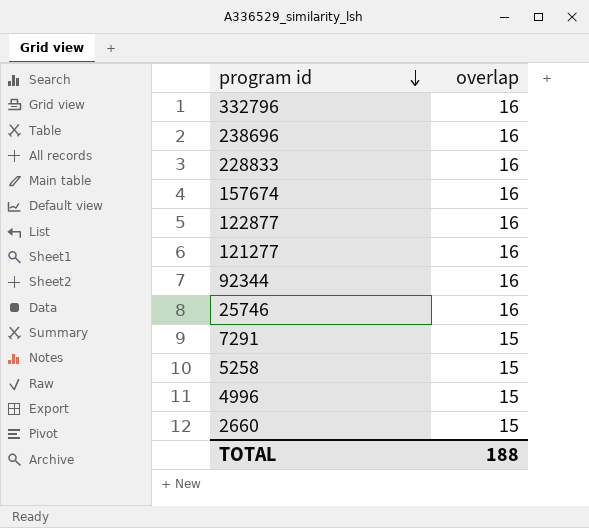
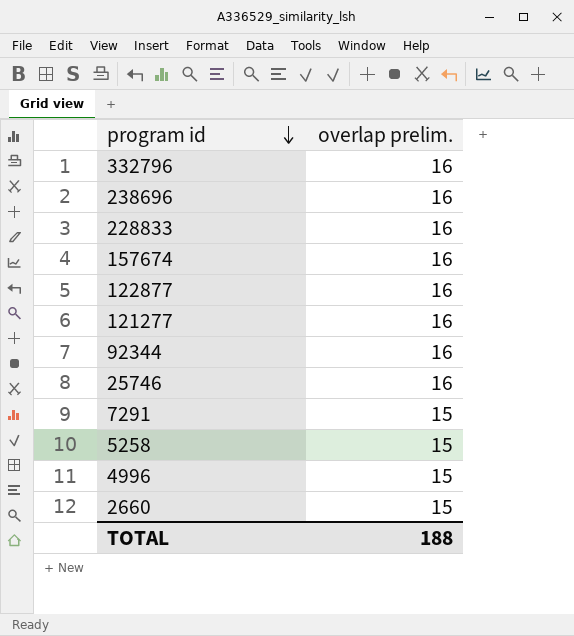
column name: overlap -> overlap prelim.

